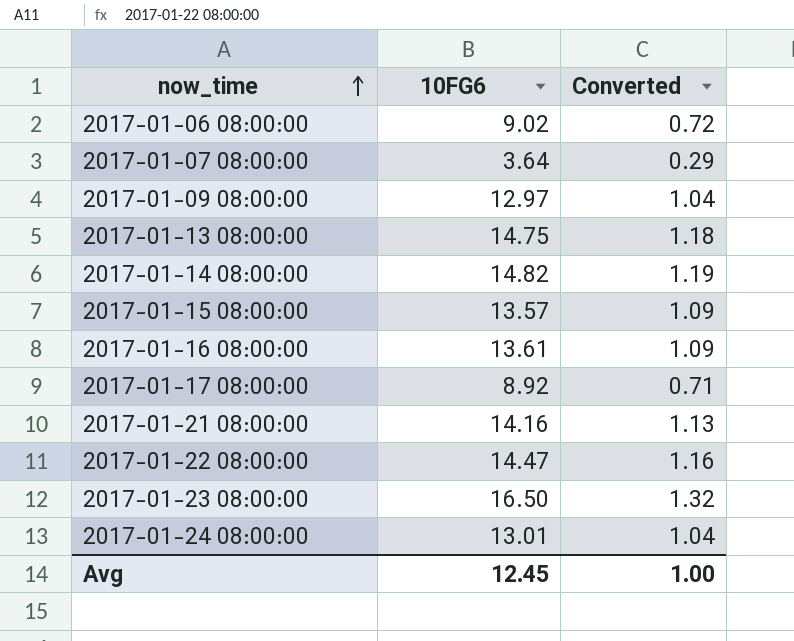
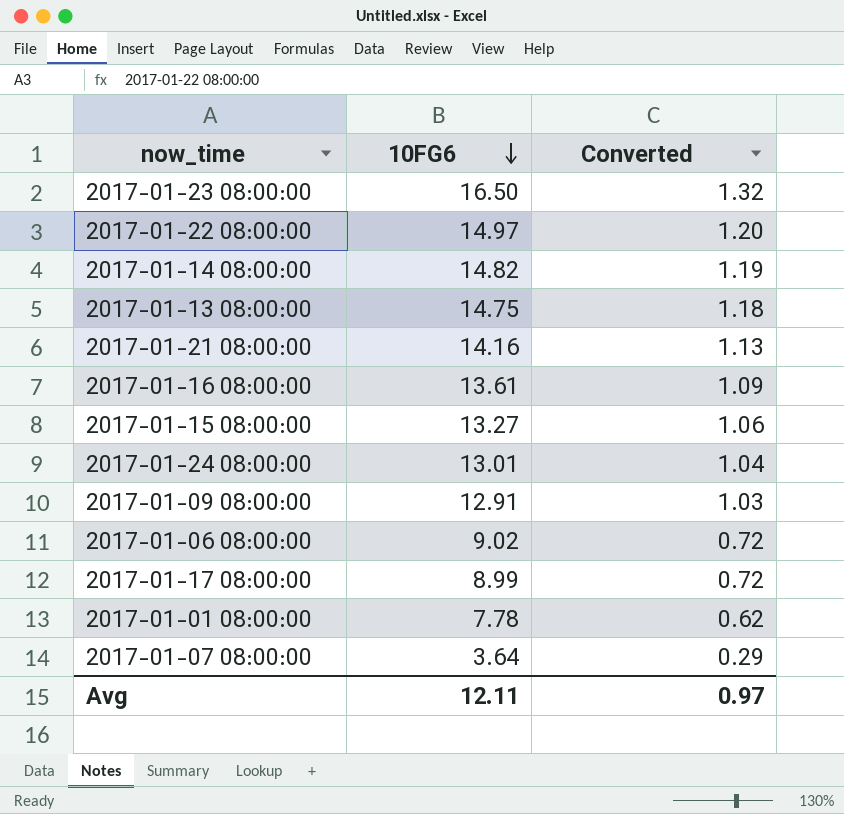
row order: now_time ascending -> 10FG6 descending
2017-01-22 08:00:00 | 10FG6: 14.47 -> 14.97
2017-01-22 08:00:00 | Converted: 1.16 -> 1.20
2017-01-15 08:00:00 | 10FG6: 13.57 -> 13.27
2017-01-15 08:00:00 | Converted: 1.09 -> 1.06
2017-01-09 08:00:00 | 10FG6: 12.97 -> 12.91
2017-01-09 08:00:00 | Converted: 1.04 -> 1.03
2017-01-17 08:00:00 | 10FG6: 8.92 -> 8.99
2017-01-17 08:00:00 | Converted: 0.71 -> 0.72
row 2017-01-01 08:00:00: none -> 7.78 | 0.62
Avg | 10FG6: 12.45 -> 12.11
Avg | Converted: 1.00 -> 0.97

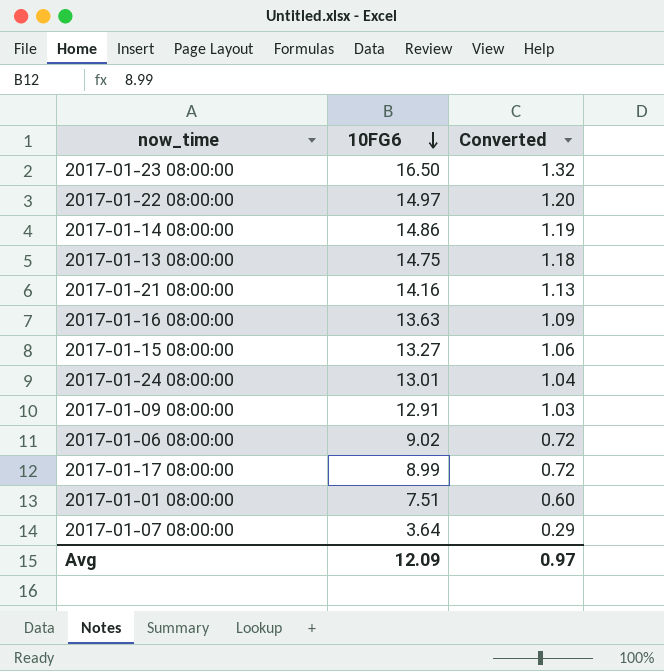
2017-01-14 08:00:00 | 10FG6: 14.82 -> 14.86
2017-01-16 08:00:00 | 10FG6: 13.61 -> 13.63
2017-01-01 08:00:00 | 10FG6: 7.78 -> 7.51
2017-01-01 08:00:00 | Converted: 0.62 -> 0.60
Avg | 10FG6: 12.11 -> 12.09

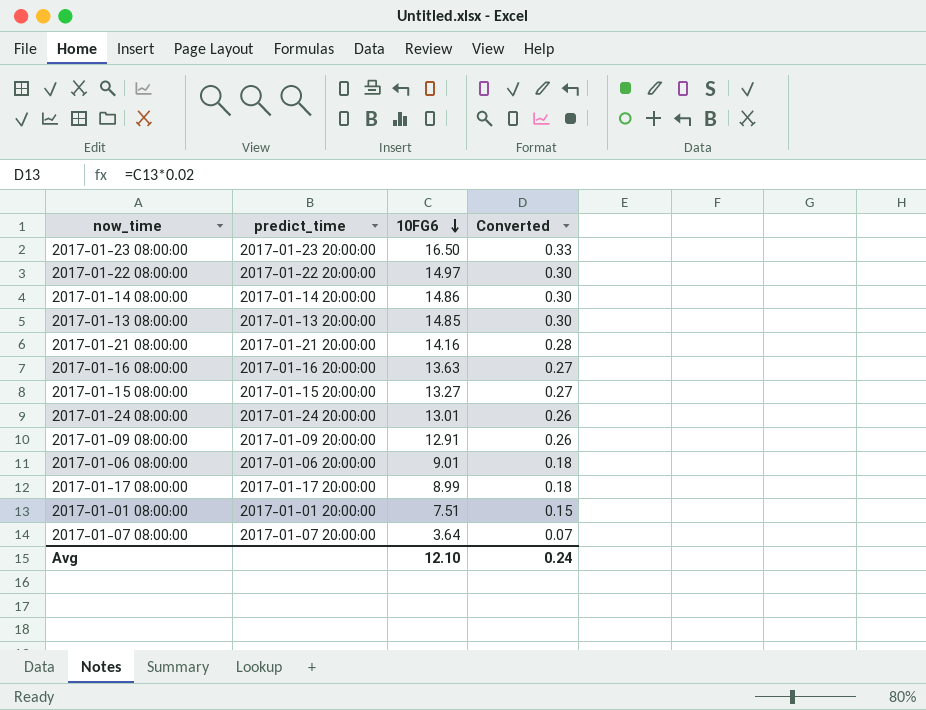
column predict_time | position: none -> 2
column Converted | formula: [10FG6] * 0.08 -> [10FG6] * 0.02
2017-01-13 08:00:00 | 10FG6: 14.75 -> 14.85
2017-01-06 08:00:00 | 10FG6: 9.02 -> 9.01
Avg | 10FG6: 12.09 -> 12.10
Avg | Converted: 0.97 -> 0.24

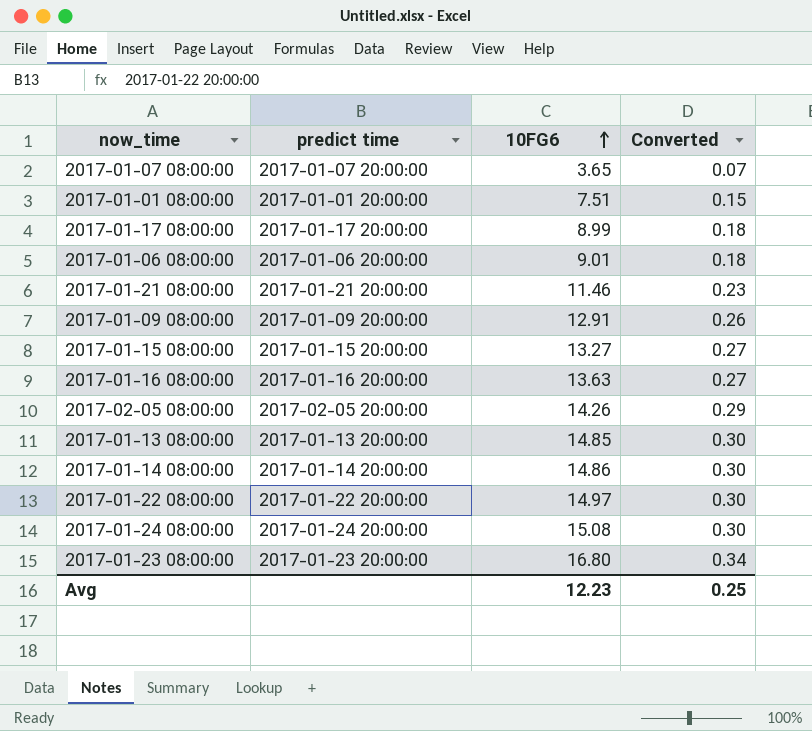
row order: 10FG6 descending -> 10FG6 ascending
column name: predict_time -> predict time
2017-01-07 08:00:00 | 10FG6: 3.64 -> 3.65
2017-01-21 08:00:00 | 10FG6: 14.16 -> 11.46
2017-01-21 08:00:00 | Converted: 0.28 -> 0.23
row 2017-02-05 08:00:00: none -> 2017-02-05 20:00:00 | 14.26 | 0.29
2017-01-24 08:00:00 | 10FG6: 13.01 -> 15.08
2017-01-24 08:00:00 | Converted: 0.26 -> 0.30
2017-01-23 08:00:00 | 10FG6: 16.50 -> 16.80
2017-01-23 08:00:00 | Converted: 0.33 -> 0.34
Avg | 10FG6: 12.10 -> 12.23
Avg | Converted: 0.24 -> 0.25

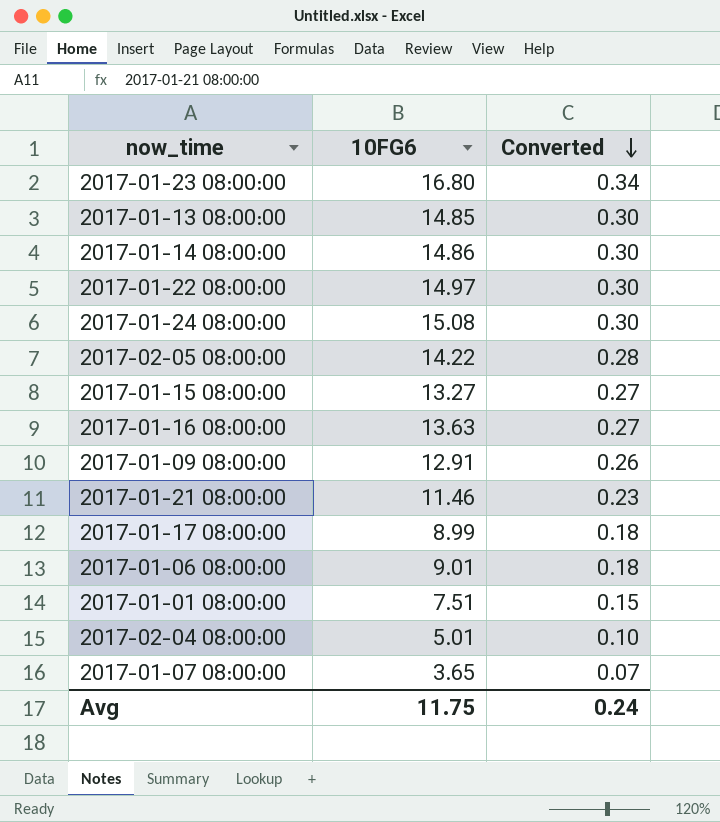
row order: 10FG6 ascending -> Converted descending
column predict time | position: 2 -> none
2017-02-05 08:00:00 | 10FG6: 14.26 -> 14.22
2017-02-05 08:00:00 | Converted: 0.29 -> 0.28
row 2017-02-04 08:00:00: none -> 5.01 | 0.10
Avg | 10FG6: 12.23 -> 11.75
Avg | Converted: 0.25 -> 0.24

